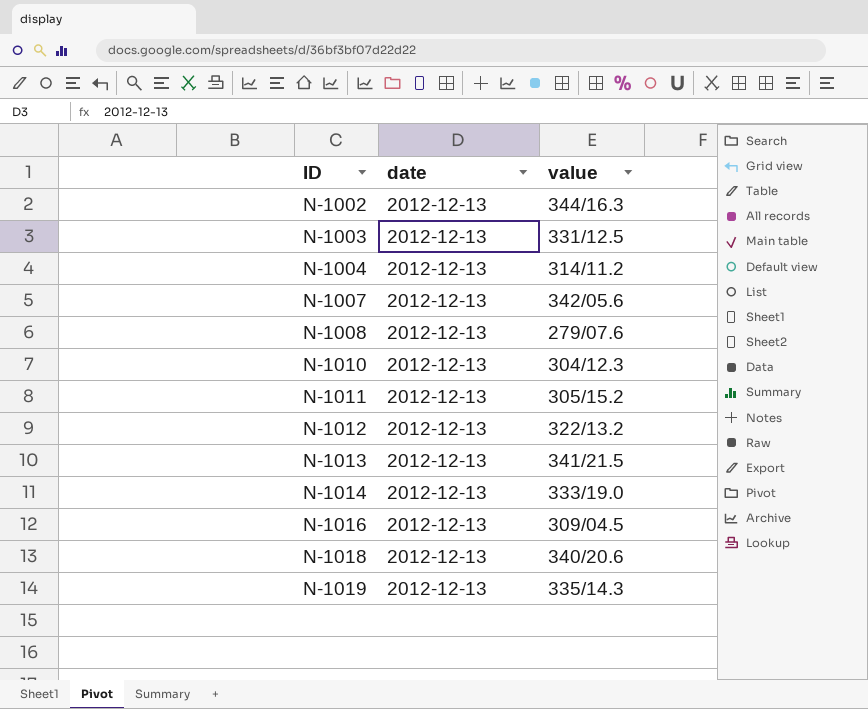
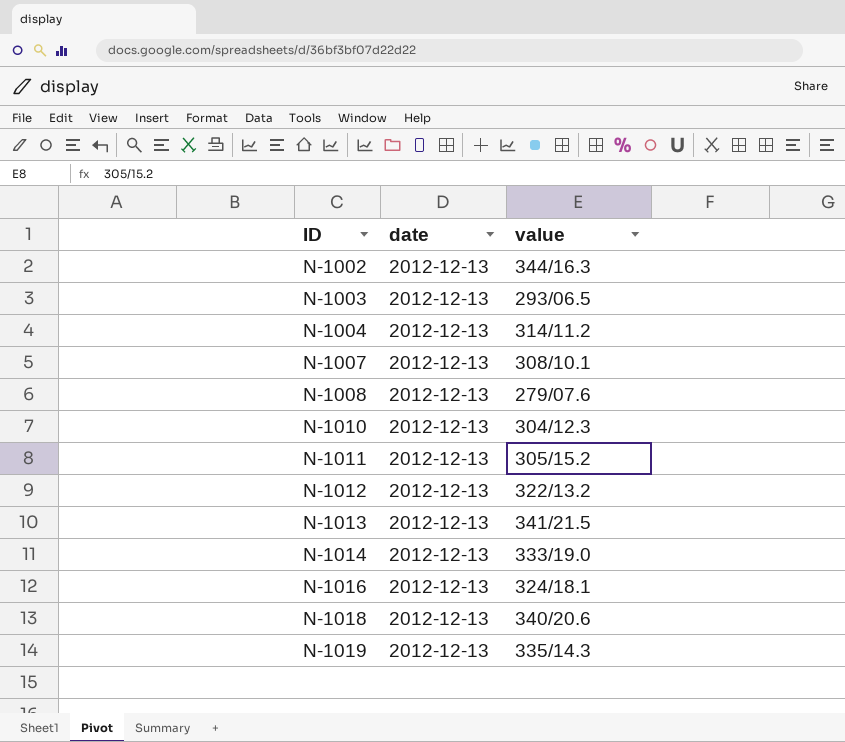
N-1003 | value: 331/12.5 -> 293/06.5
N-1007 | value: 342/05.6 -> 308/10.1
N-1016 | value: 309/04.5 -> 324/18.1

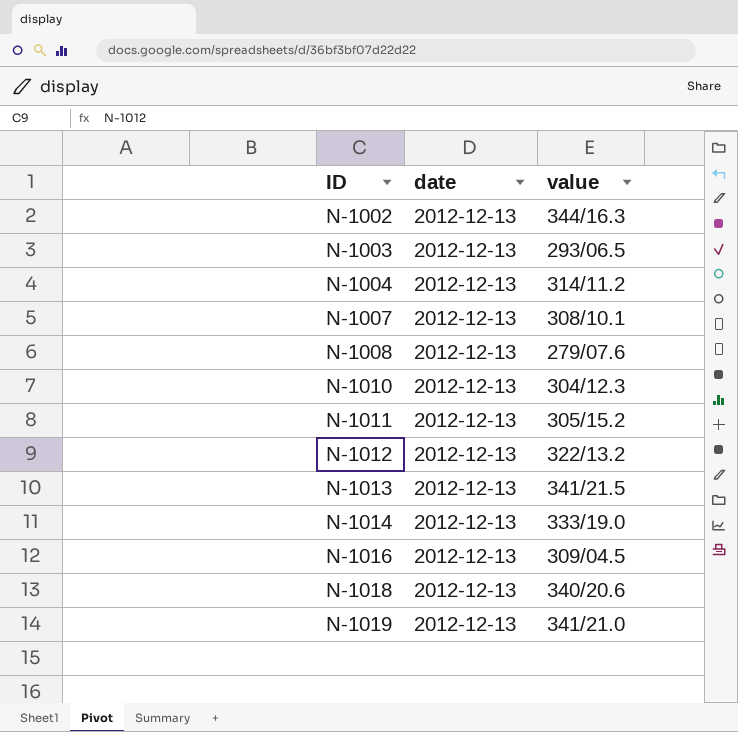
N-1016 | value: 324/18.1 -> 309/04.5
N-1019 | value: 335/14.3 -> 341/21.0

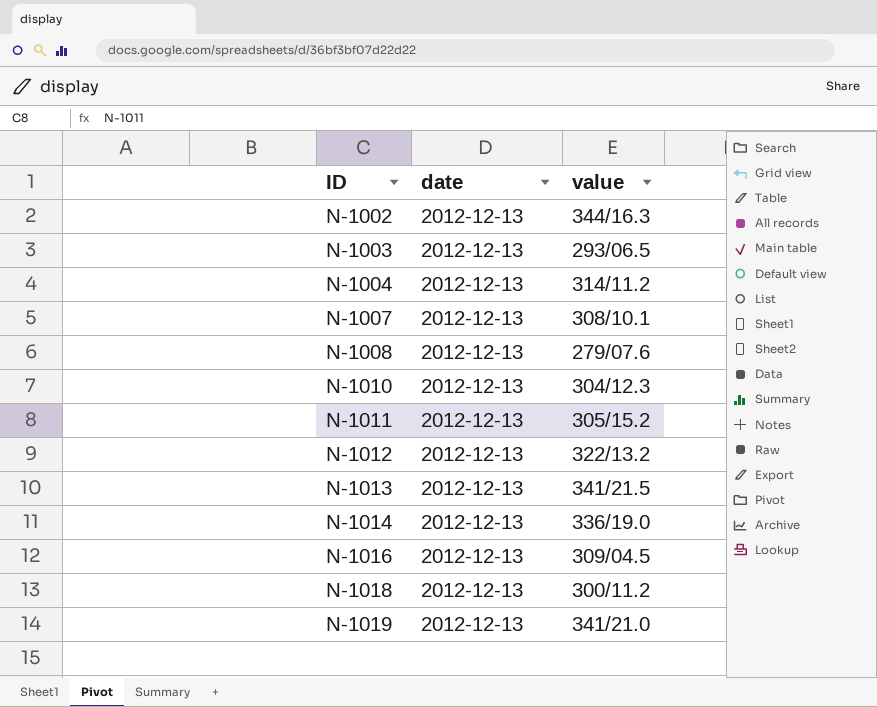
N-1014 | value: 333/19.0 -> 336/19.0
N-1018 | value: 340/20.6 -> 300/11.2

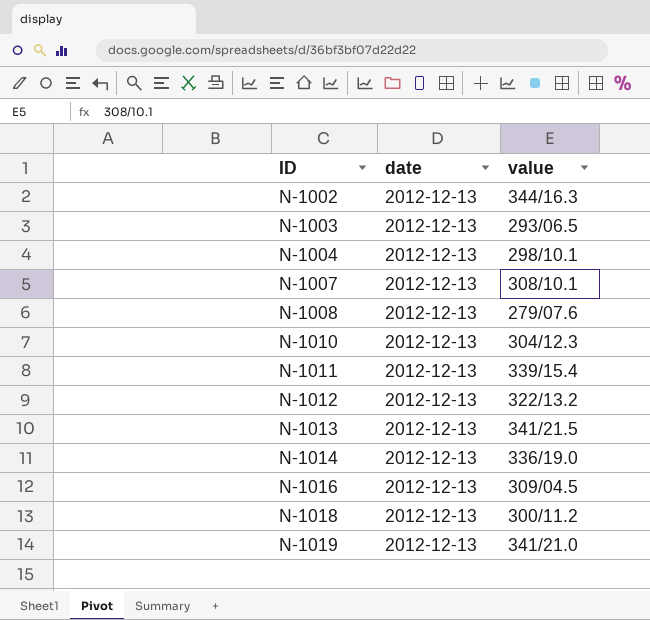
N-1004 | value: 314/11.2 -> 298/10.1
N-1011 | value: 305/15.2 -> 339/15.4

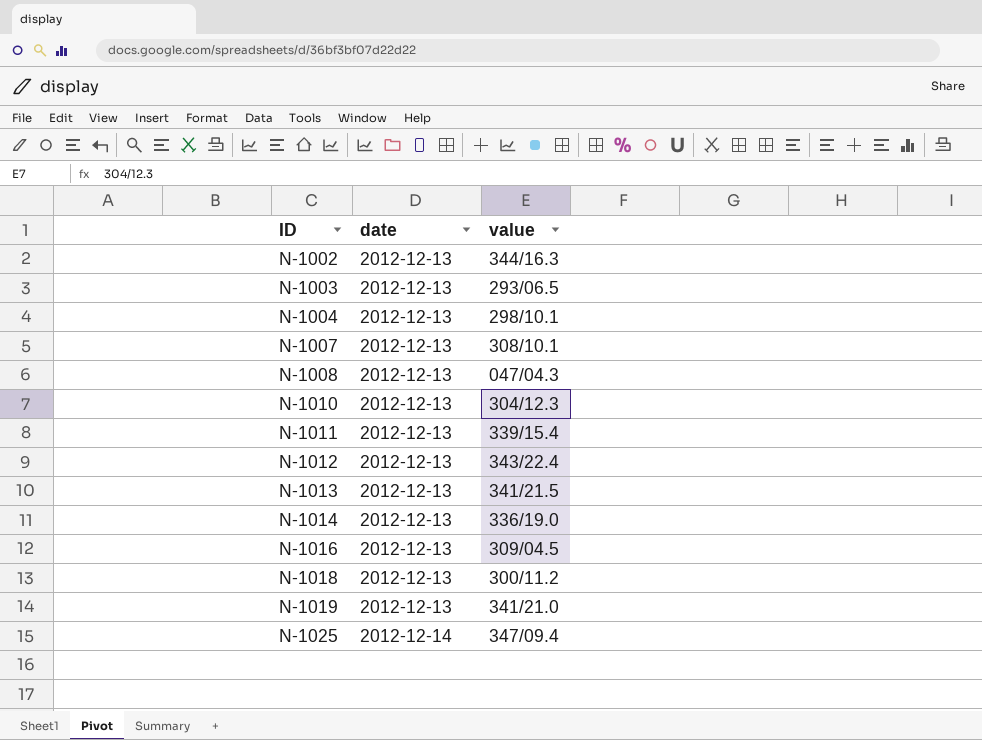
N-1008 | value: 279/07.6 -> 047/04.3
N-1012 | value: 322/13.2 -> 343/22.4
row N-1025: none -> 2012-12-14 | 347/09.4

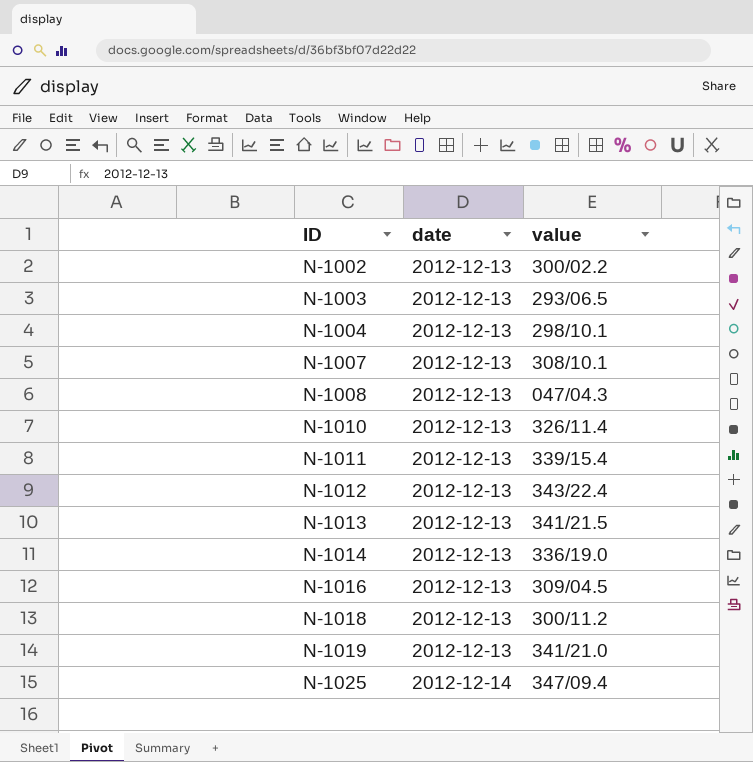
N-1002 | value: 344/16.3 -> 300/02.2
N-1010 | value: 304/12.3 -> 326/11.4

